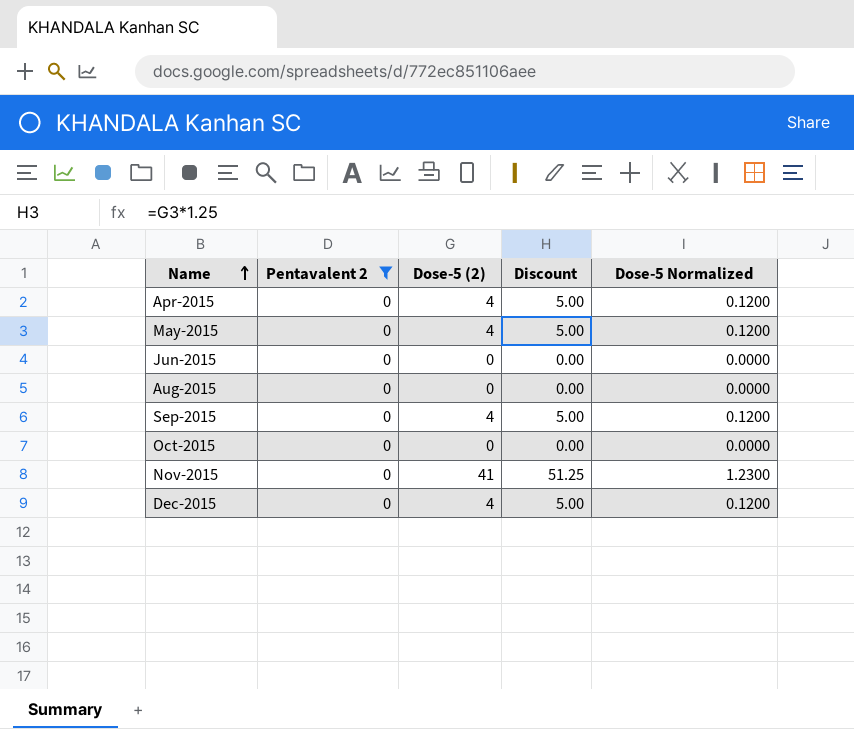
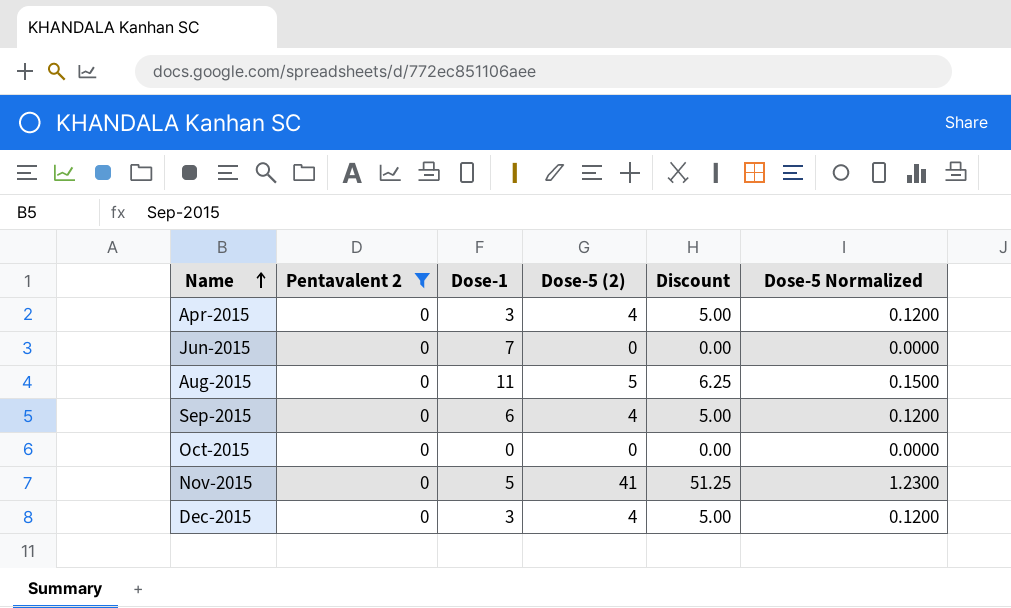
column Dose-1 | position: none -> 3
row May-2015: 0 | 4 | 5.00 | 0.1200 -> none
Aug-2015 | Dose-5 (2): 0 -> 5
Aug-2015 | Discount: 0.00 -> 6.25
Aug-2015 | Dose-5 Normalized: 0.0000 -> 0.1500

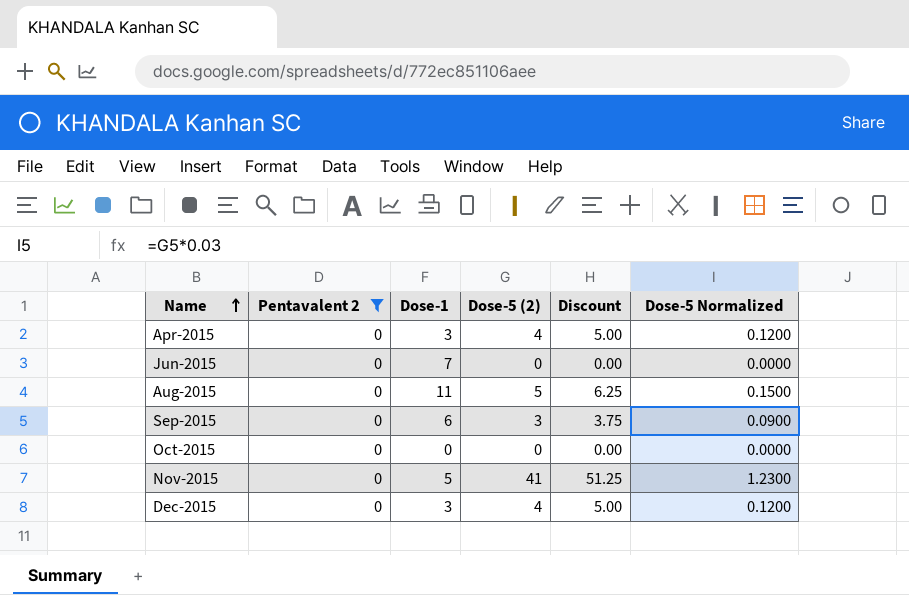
Sep-2015 | Dose-5 (2): 4 -> 3
Sep-2015 | Discount: 5.00 -> 3.75
Sep-2015 | Dose-5 Normalized: 0.1200 -> 0.0900

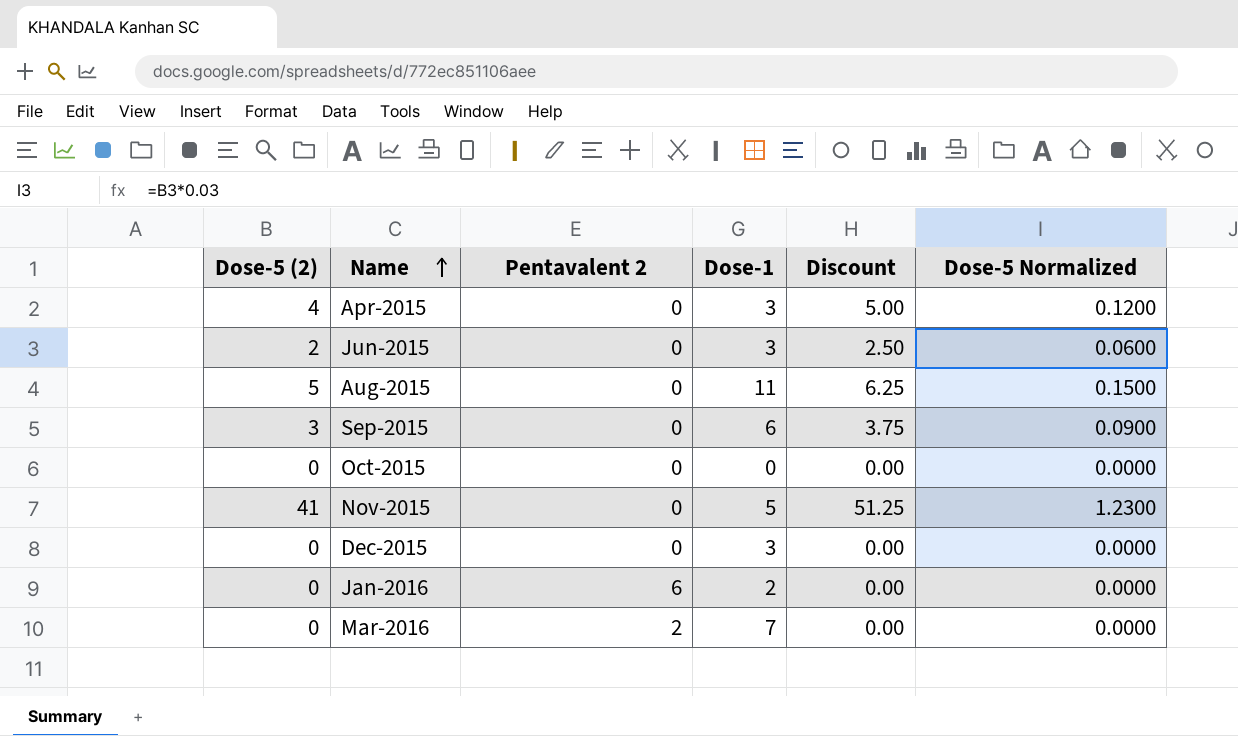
filter: Pentavalent 2 = 0 -> none
column Dose-5 (2) | position: 4 -> 1
Jun-2015 | Dose-5 (2): 0 -> 2
Jun-2015 | Dose-1: 7 -> 3
Jun-2015 | Discount: 0.00 -> 2.50
Jun-2015 | Dose-5 Normalized: 0.0000 -> 0.0600
Dec-2015 | Dose-5 (2): 4 -> 0
Dec-2015 | Discount: 5.00 -> 0.00
Dec-2015 | Dose-5 Normalized: 0.1200 -> 0.0000

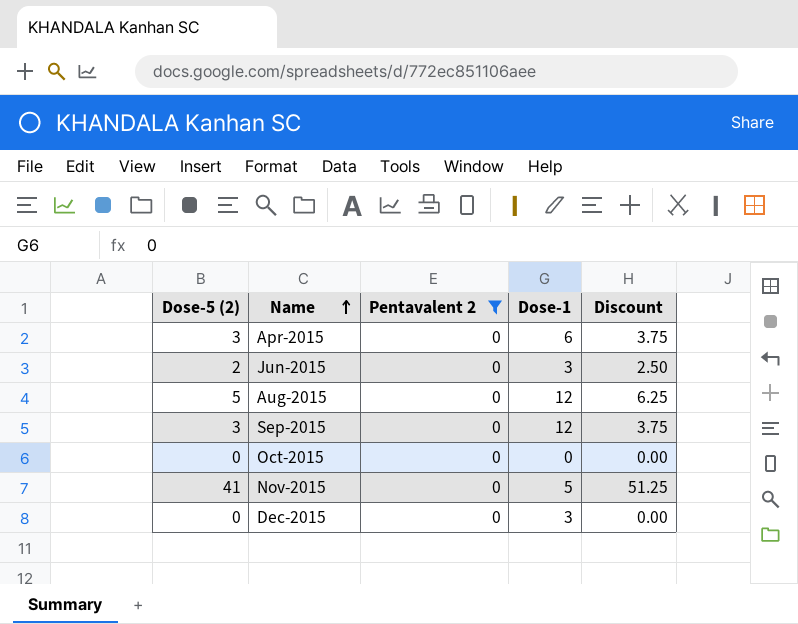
filter: none -> Pentavalent 2 = 0
column Dose-5 Normalized | formula: [Dose-5 (2)] * 0.03 -> none
Apr-2015 | Dose-5 (2): 4 -> 3
Apr-2015 | Dose-1: 3 -> 6
Apr-2015 | Discount: 5.00 -> 3.75
Aug-2015 | Dose-1: 11 -> 12
Sep-2015 | Dose-1: 6 -> 12

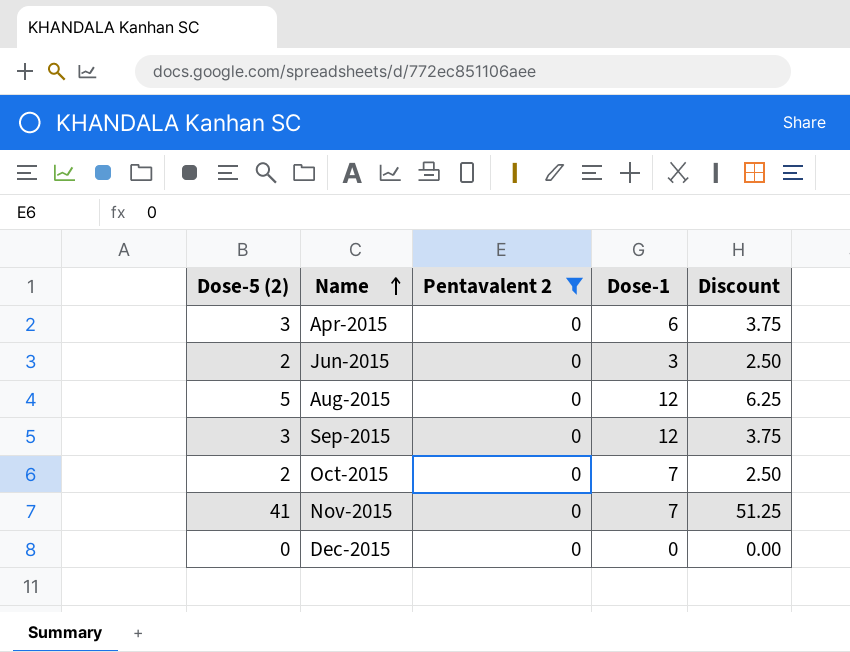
Oct-2015 | Dose-5 (2): 0 -> 2
Oct-2015 | Dose-1: 0 -> 7
Oct-2015 | Discount: 0.00 -> 2.50
Nov-2015 | Dose-1: 5 -> 7
Dec-2015 | Dose-1: 3 -> 0

